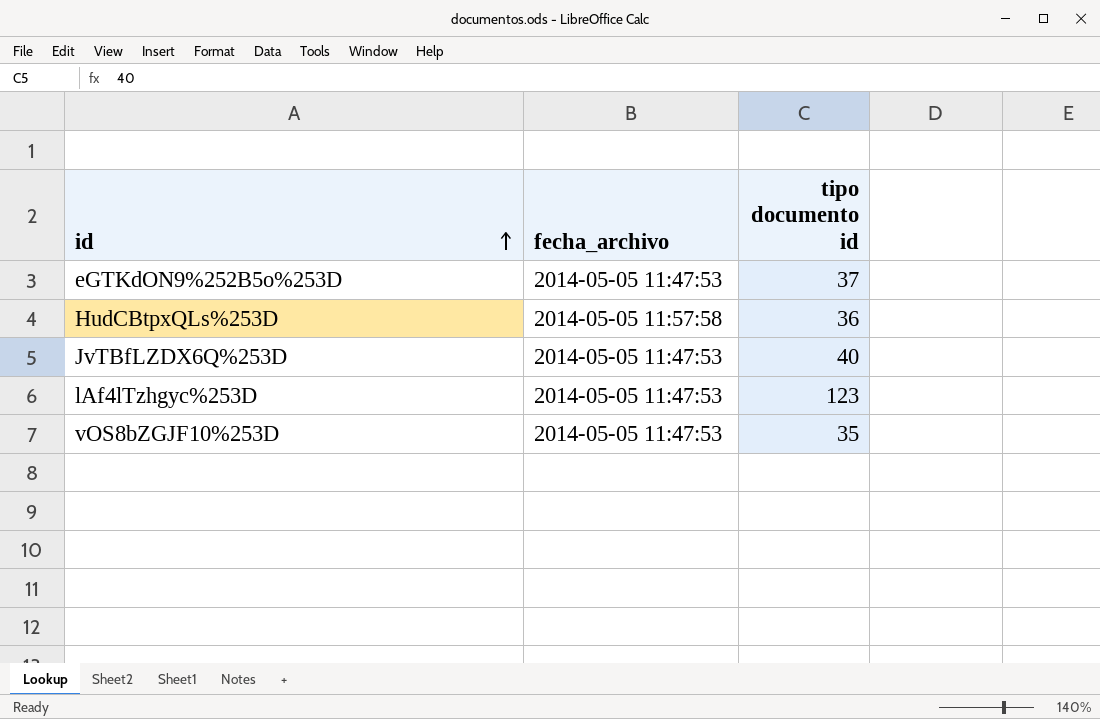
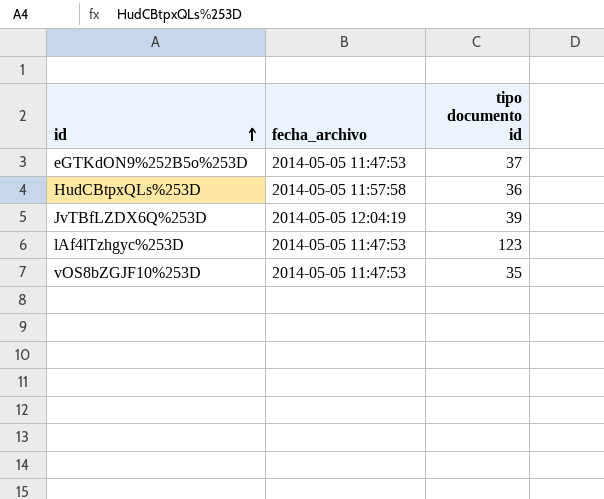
JvTBfLZDX6Q%253D | fecha_archivo: 2014-05-05 11:47:53 -> 2014-05-05 12:04:19
JvTBfLZDX6Q%253D | tipo documento id: 40 -> 39

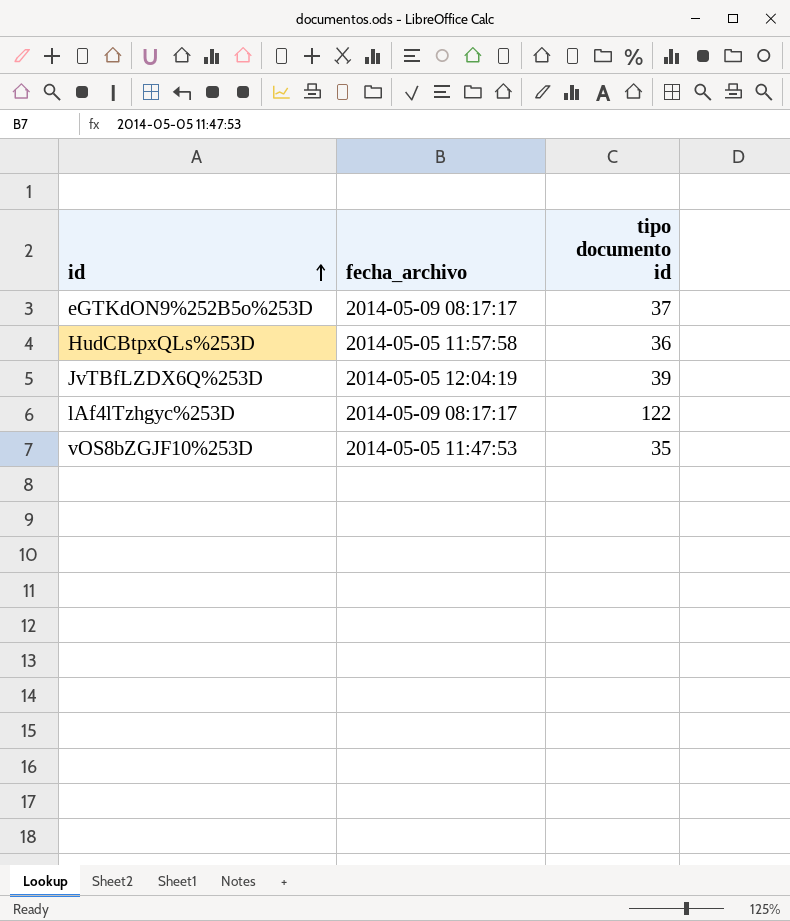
eGTKdON9%252B5o%253D | fecha_archivo: 2014-05-05 11:47:53 -> 2014-05-09 08:17:17
lAf4lTzhgyc%253D | fecha_archivo: 2014-05-05 11:47:53 -> 2014-05-09 08:17:17
lAf4lTzhgyc%253D | tipo documento id: 123 -> 122

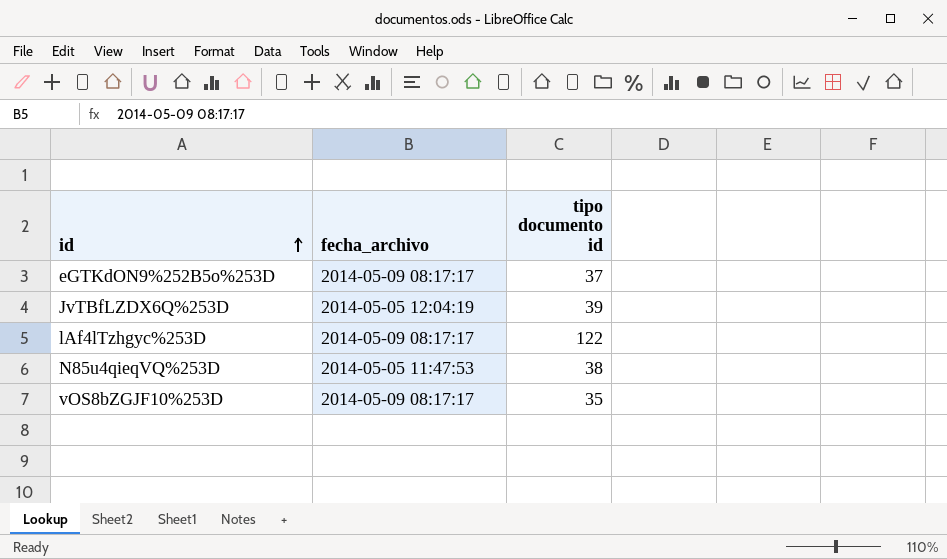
row HudCBtpxQLs%253D: 2014-05-05 11:57:58 | 36 -> none
row N85u4qieqVQ%253D: none -> 2014-05-05 11:47:53 | 38
vOS8bZGJF10%253D | fecha_archivo: 2014-05-05 11:47:53 -> 2014-05-09 08:17:17

